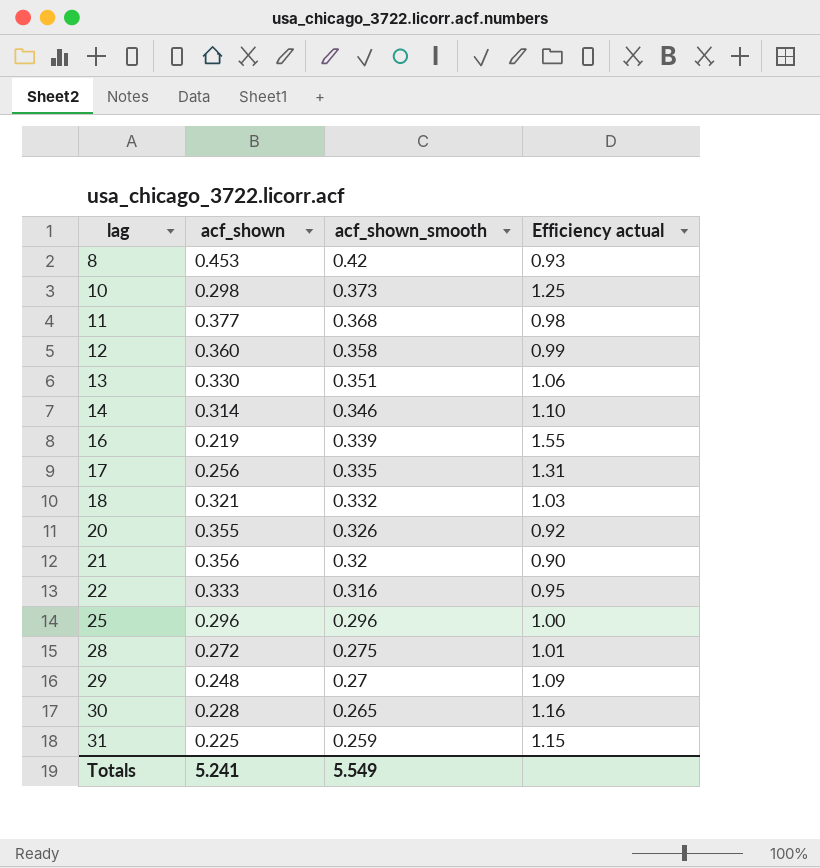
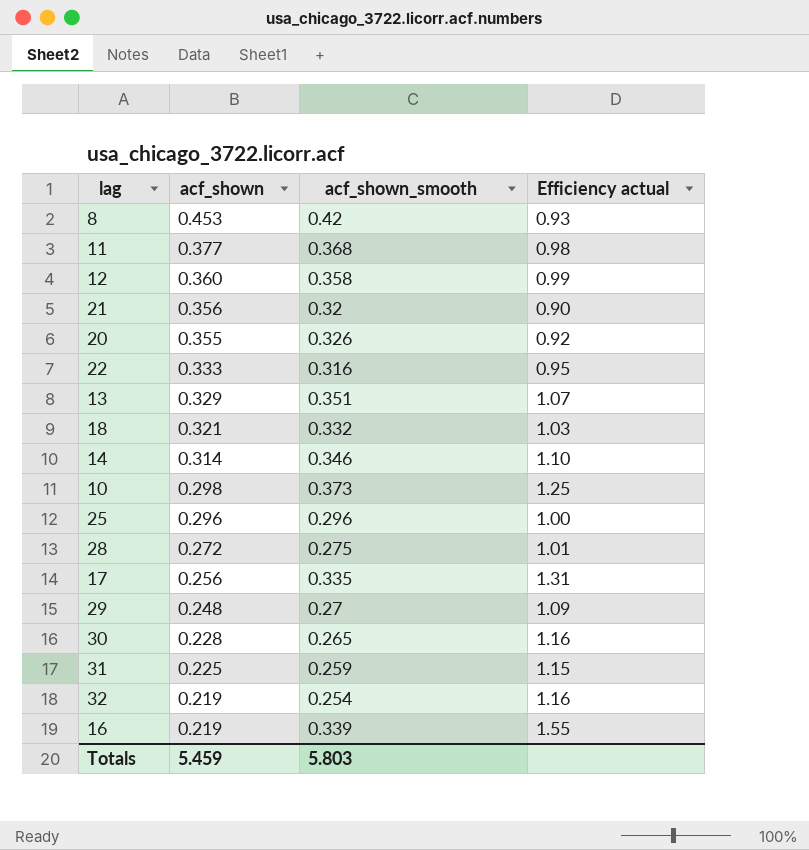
row order: lag ascending -> acf_shown descending
13 | acf_shown: 0.330 -> 0.329
13 | Efficiency actual: 1.06 -> 1.07
row 32: none -> 0.219 | 0.254 | 1.16
Totals | acf_shown: 5.241 -> 5.459
Totals | acf_shown_smooth: 5.549 -> 5.803

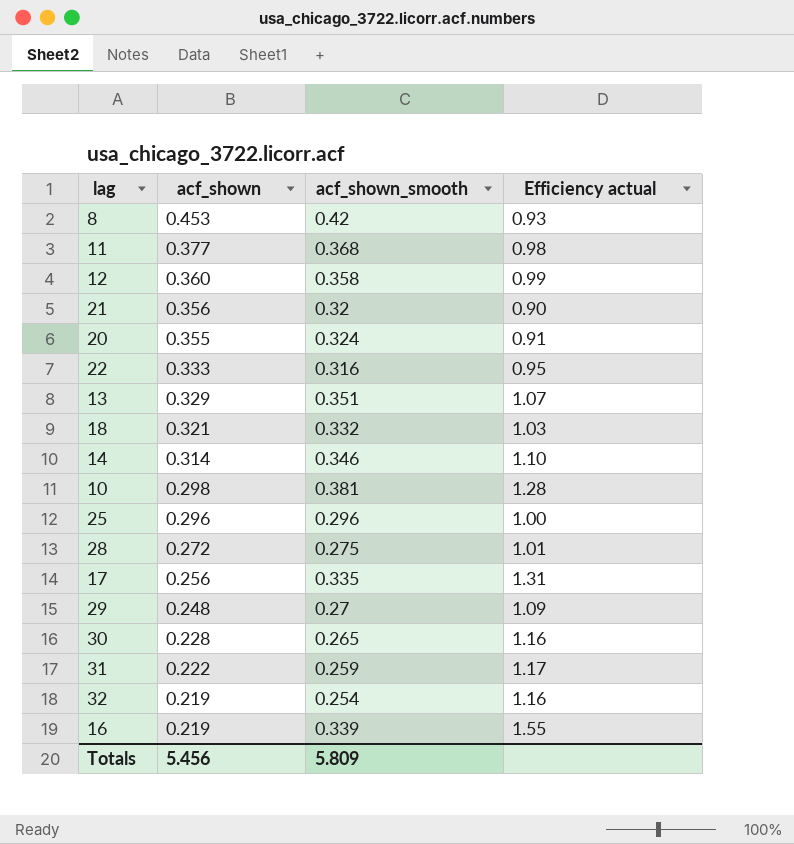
20 | acf_shown_smooth: 0.326 -> 0.324
20 | Efficiency actual: 0.92 -> 0.91
10 | acf_shown_smooth: 0.373 -> 0.381
10 | Efficiency actual: 1.25 -> 1.28
31 | acf_shown: 0.225 -> 0.222
31 | Efficiency actual: 1.15 -> 1.17
Totals | acf_shown: 5.459 -> 5.456
Totals | acf_shown_smooth: 5.803 -> 5.809

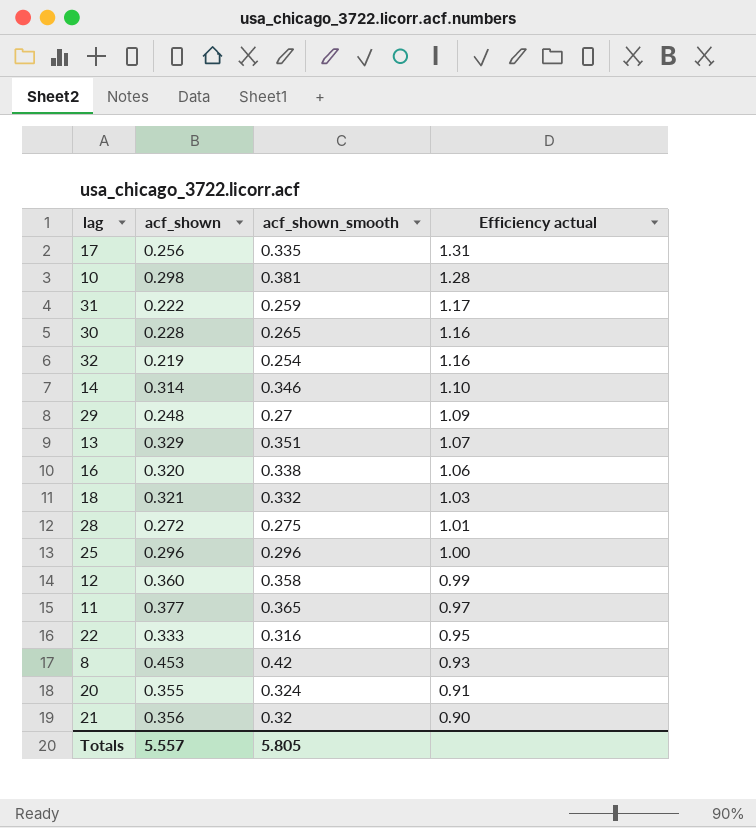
row order: acf_shown descending -> Efficiency actual descending
16 | acf_shown: 0.219 -> 0.320
16 | acf_shown_smooth: 0.339 -> 0.338
16 | Efficiency actual: 1.55 -> 1.06
11 | acf_shown_smooth: 0.368 -> 0.365
11 | Efficiency actual: 0.98 -> 0.97
Totals | acf_shown: 5.456 -> 5.557
Totals | acf_shown_smooth: 5.809 -> 5.805

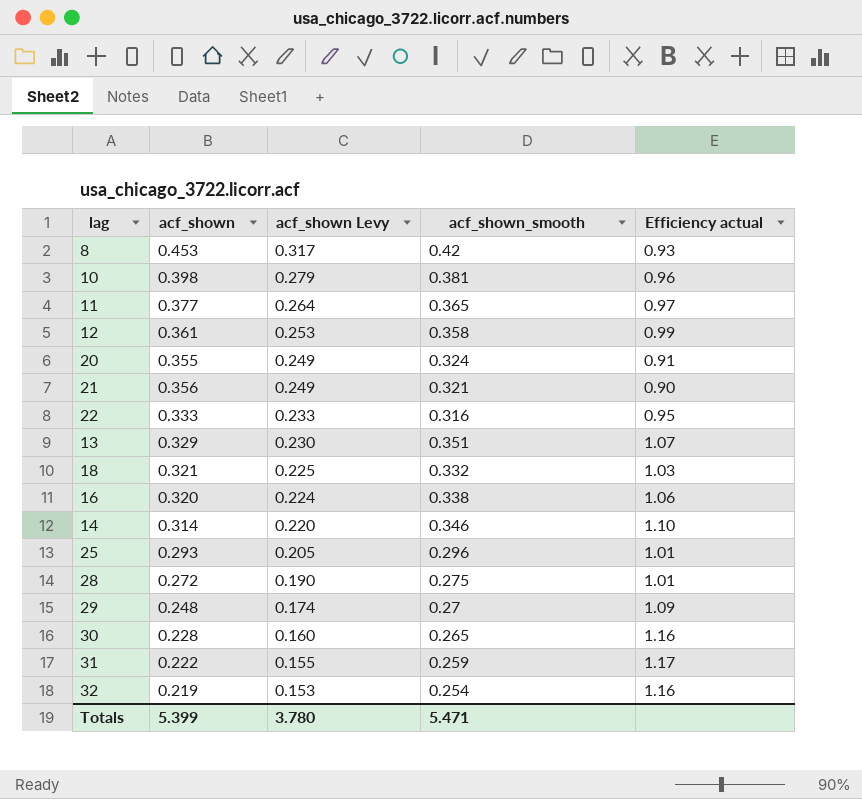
row order: Efficiency actual descending -> acf_shown Levy descending
column acf_shown Levy | formula: none -> [acf_shown] * 0.7
row 17: 0.256 | 0.335 | 1.31 -> none
10 | acf_shown: 0.298 -> 0.398
10 | Efficiency actual: 1.28 -> 0.96
12 | acf_shown: 0.360 -> 0.361
21 | acf_shown_smooth: 0.32 -> 0.321
25 | acf_shown: 0.296 -> 0.293
25 | Efficiency actual: 1.00 -> 1.01
Totals | acf_shown: 5.557 -> 5.399
Totals | acf_shown_smooth: 5.805 -> 5.471

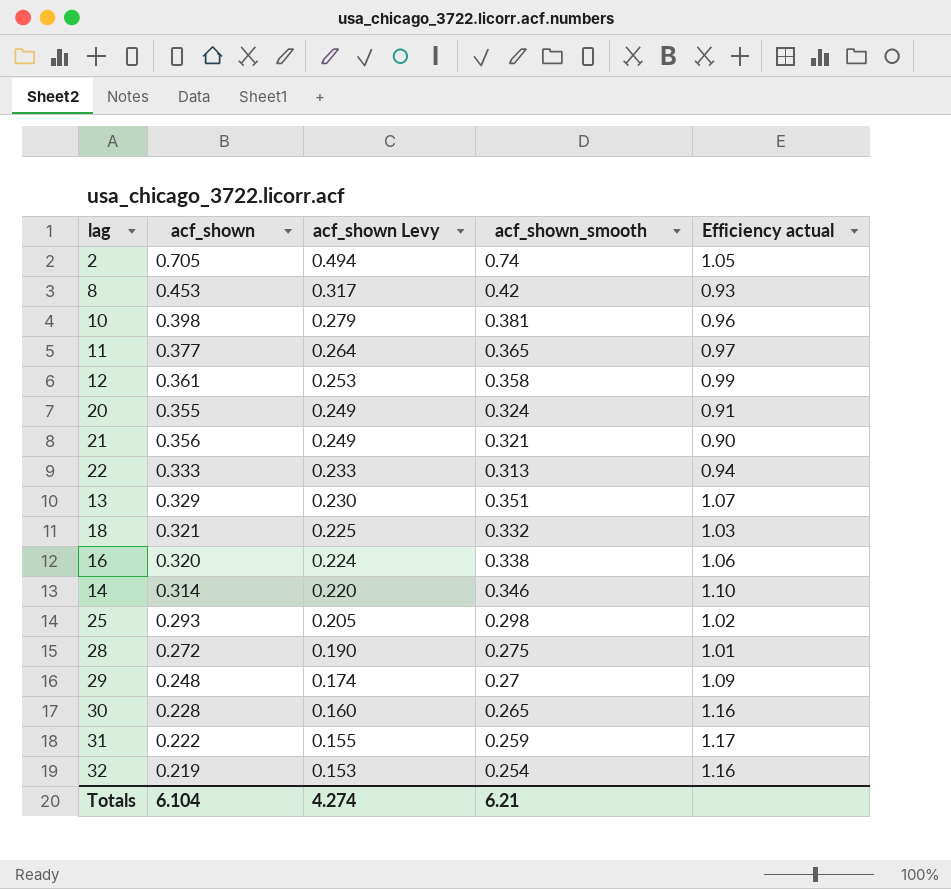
row 2: none -> 0.705 | 0.494 | 0.74 | 1.05
22 | acf_shown_smooth: 0.316 -> 0.313
22 | Efficiency actual: 0.95 -> 0.94
25 | acf_shown_smooth: 0.296 -> 0.298
25 | Efficiency actual: 1.01 -> 1.02
Totals | acf_shown: 5.399 -> 6.104
Totals | acf_shown Levy: 3.780 -> 4.274
Totals | acf_shown_smooth: 5.471 -> 6.21

